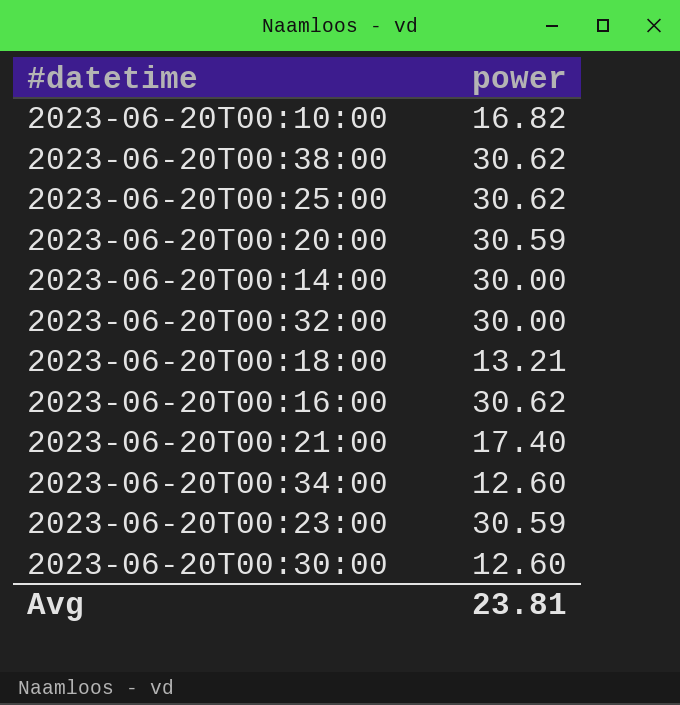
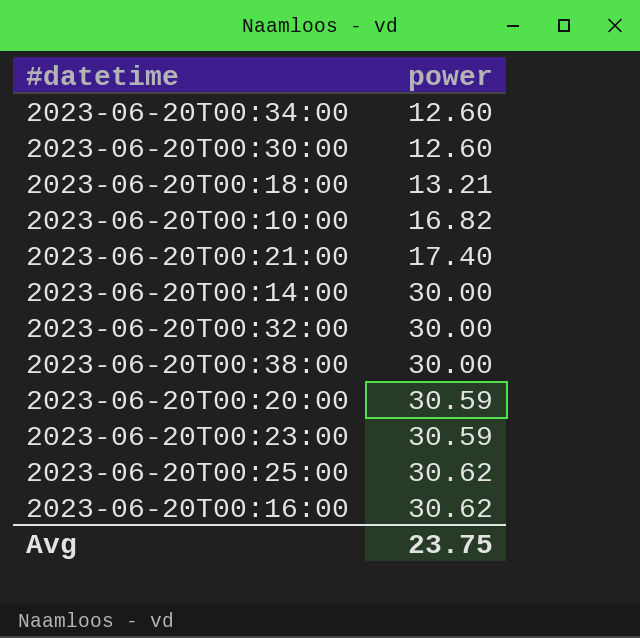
row order: none -> power ascending
2023-06-20T00:38:00 | power: 30.62 -> 30.00
Avg | power: 23.81 -> 23.75

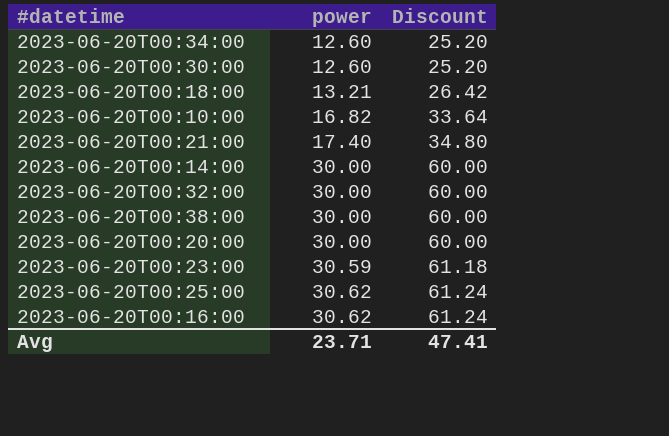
column Discount | formula: none -> [power] * 2
2023-06-20T00:20:00 | power: 30.59 -> 30.00
Avg | power: 23.75 -> 23.71

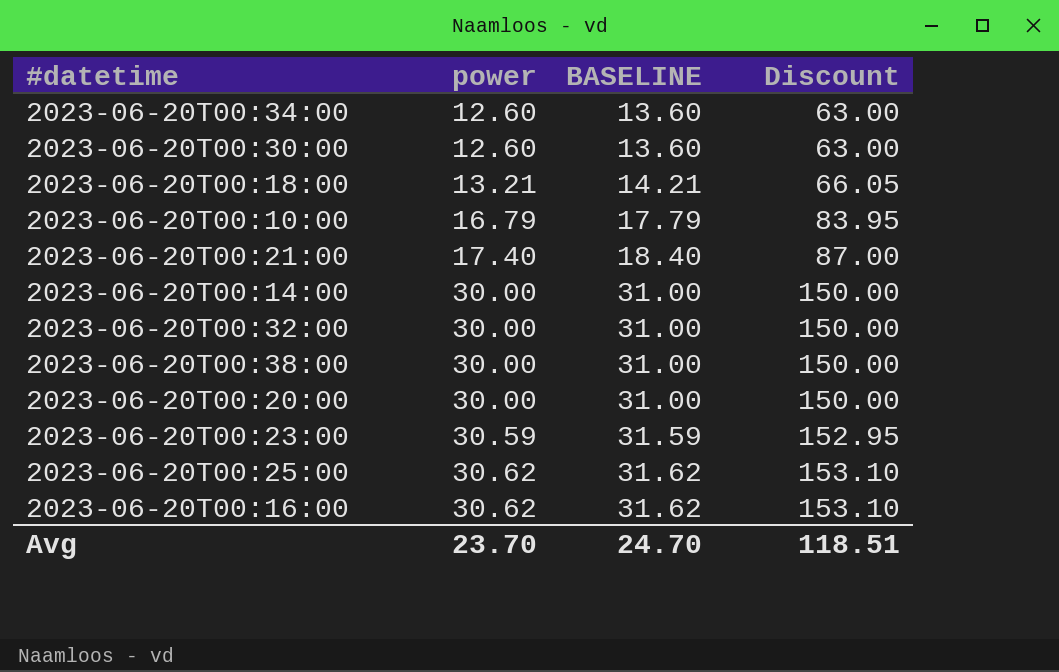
column BASELINE | formula: none -> [power] + 1
column Discount | formula: [power] * 2 -> [power] * 5
2023-06-20T00:10:00 | power: 16.82 -> 16.79
Avg | power: 23.71 -> 23.70
Avg | Discount: 47.41 -> 118.51

